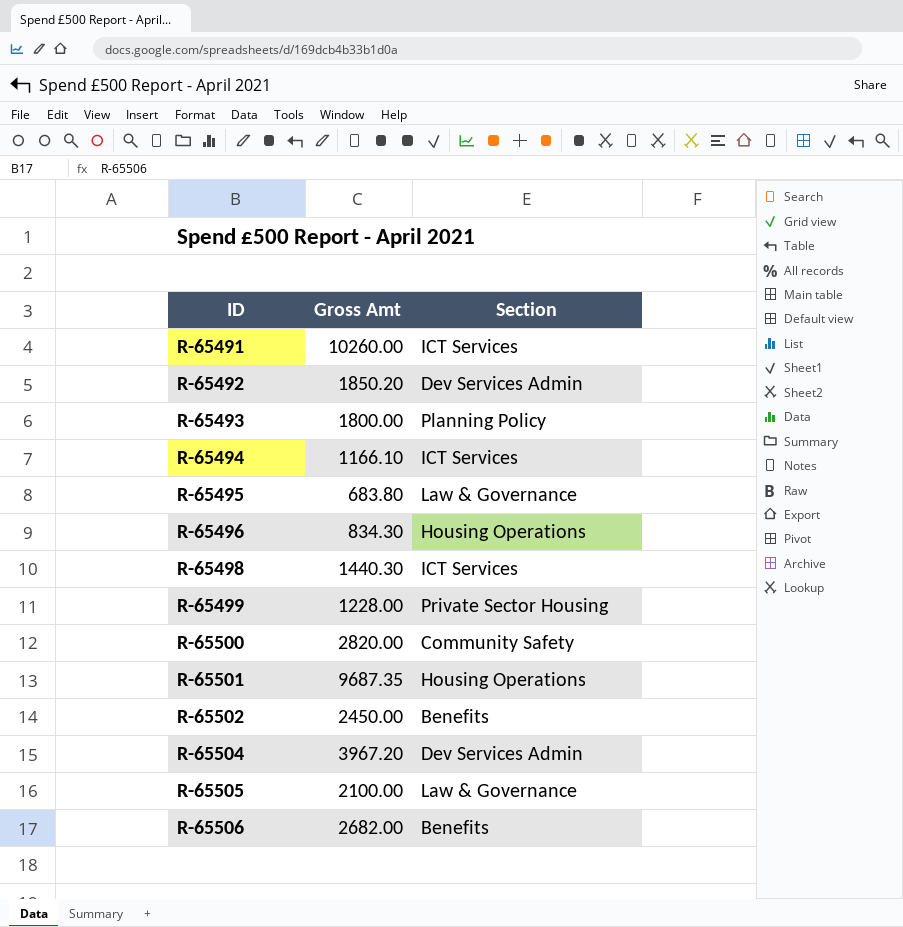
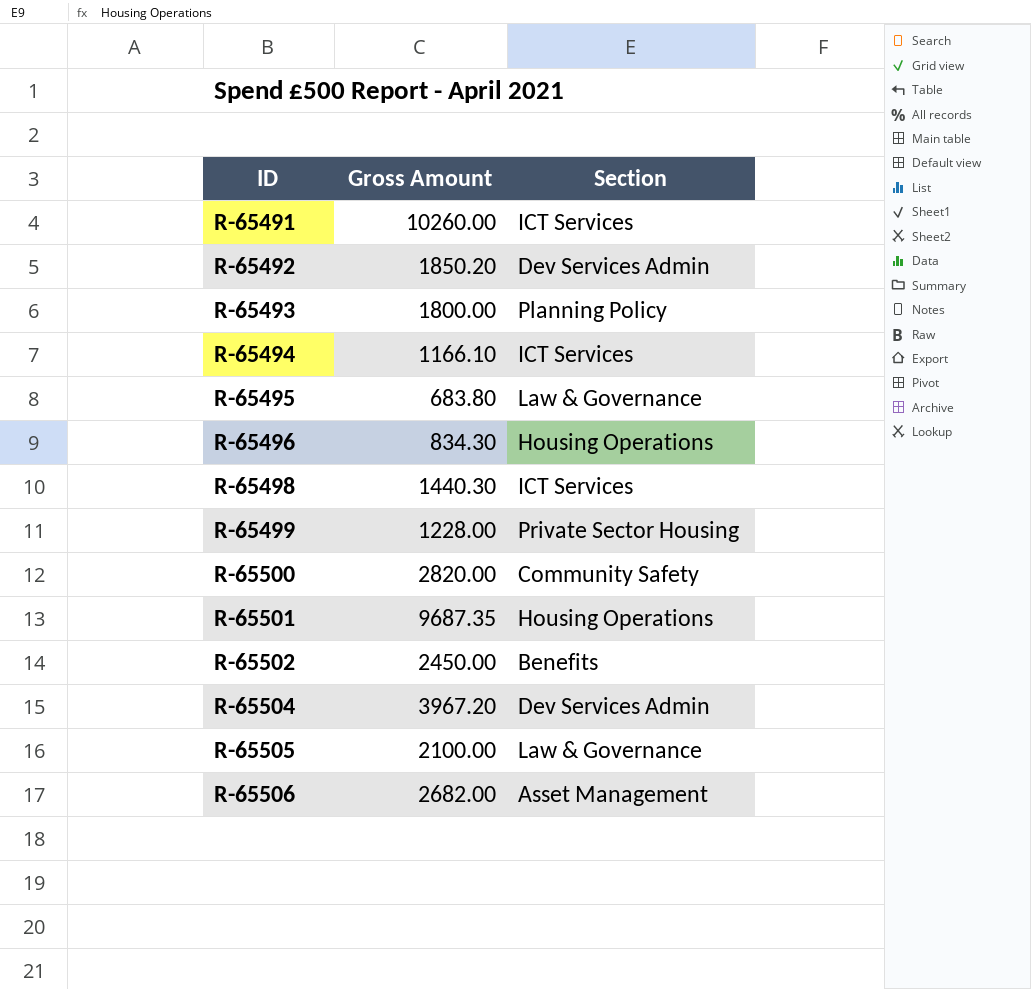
column name: Gross Amt -> Gross Amount
R-65506 | Section: Benefits -> Asset Management

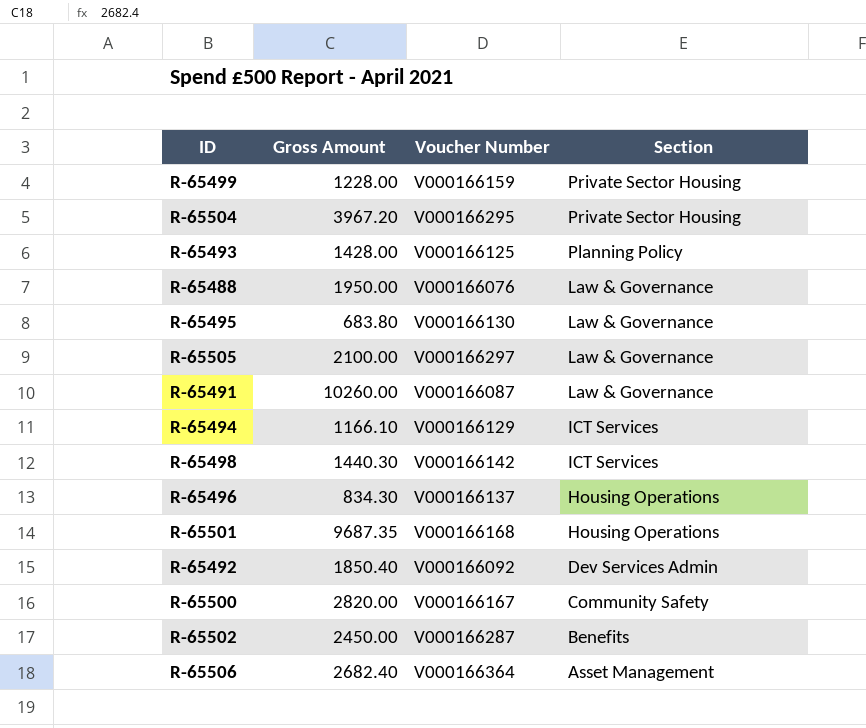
row order: ID ascending -> Section descending
column Voucher Number | position: none -> 3
R-65504 | Section: Dev Services Admin -> Private Sector Housing
R-65493 | Gross Amount: 1800.00 -> 1428.00
row R-65488: none -> 1950.00 | V000166076 | Law & Governance
R-65491 | Section: ICT Services -> Law & Governance
R-65492 | Gross Amount: 1850.20 -> 1850.40
R-65506 | Gross Amount: 2682.00 -> 2682.40

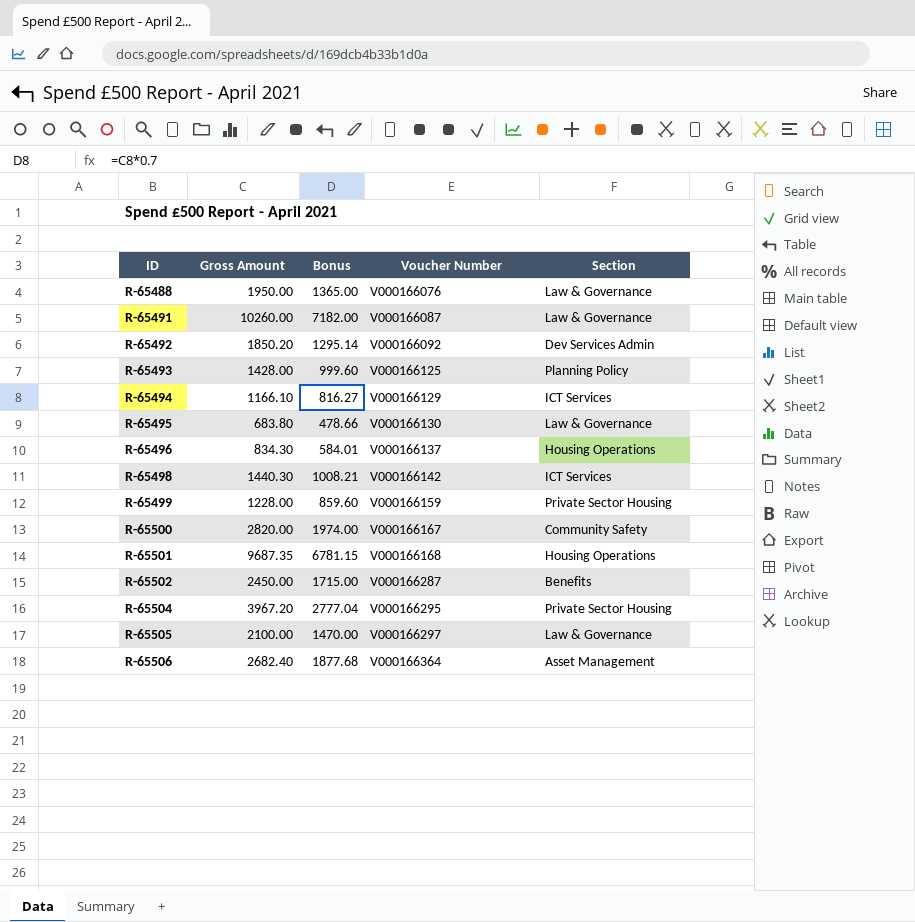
row order: Section descending -> ID ascending
column Bonus | formula: none -> [Gross Amount] * 0.7
R-65492 | Gross Amount: 1850.40 -> 1850.20

